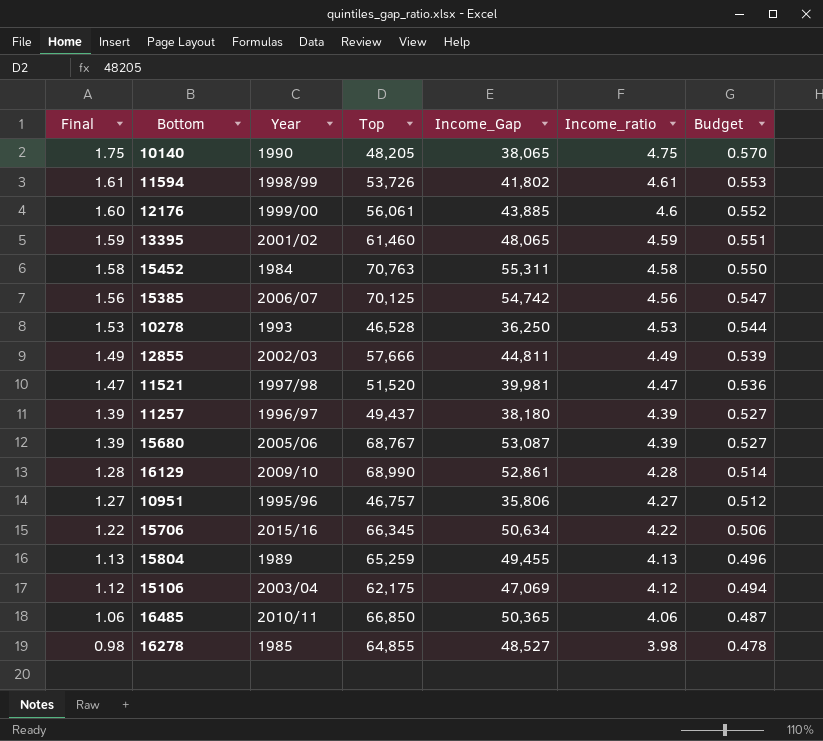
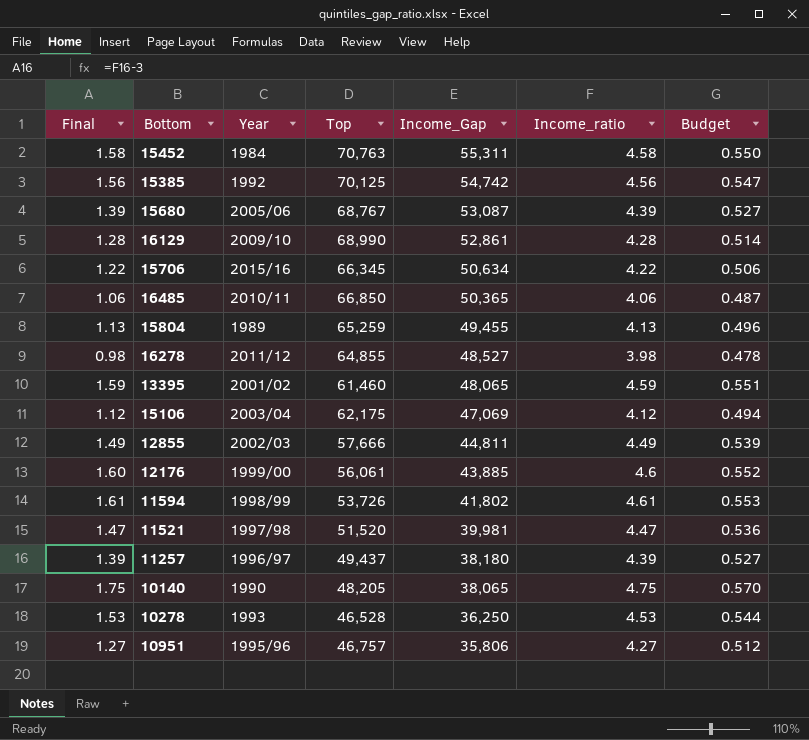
row order: Final descending -> Income_Gap descending
15385 | Year: 2006/07 -> 1992
16278 | Year: 1985 -> 2011/12

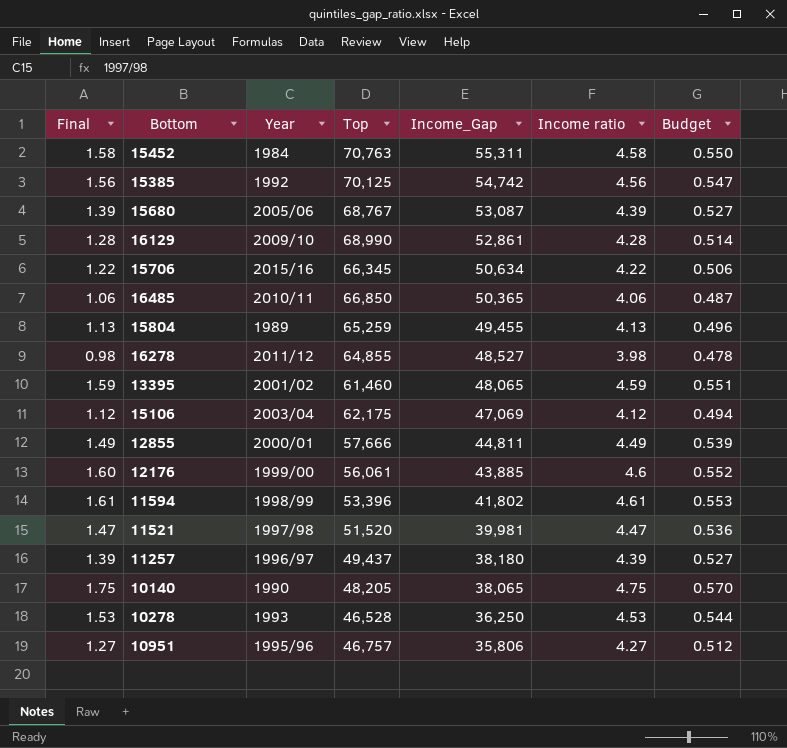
column name: Income_ratio -> Income ratio
12855 | Year: 2002/03 -> 2000/01
11594 | Top: 53,726 -> 53,396

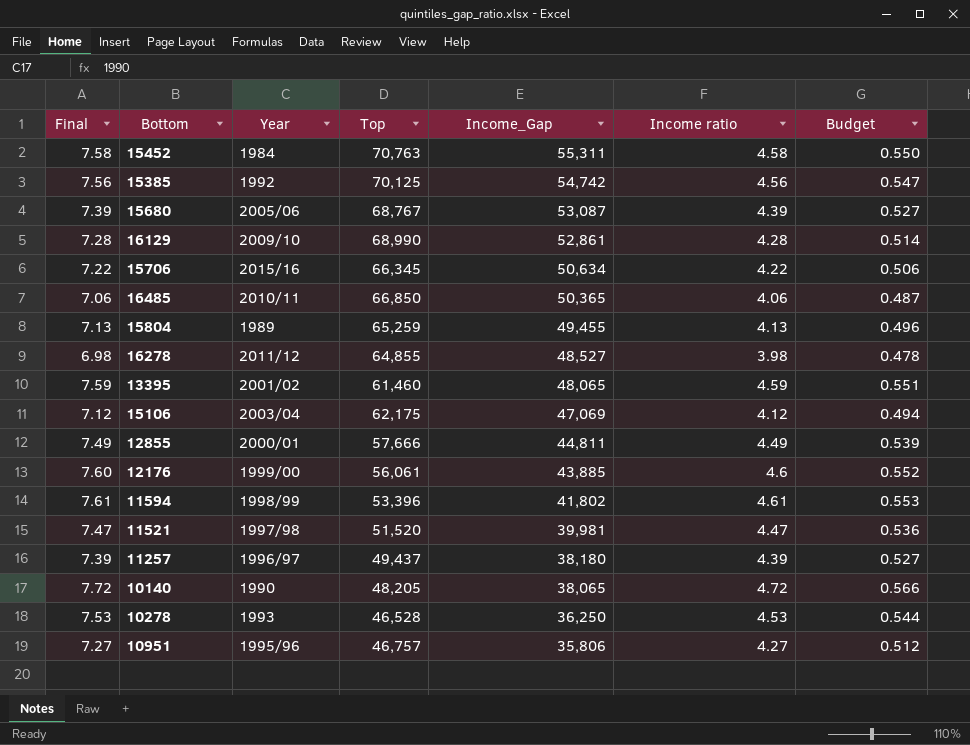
column Final | formula: [Income ratio] - 3 -> [Income ratio] + 3
10140 | Income ratio: 4.75 -> 4.72
10140 | Budget: 0.570 -> 0.566

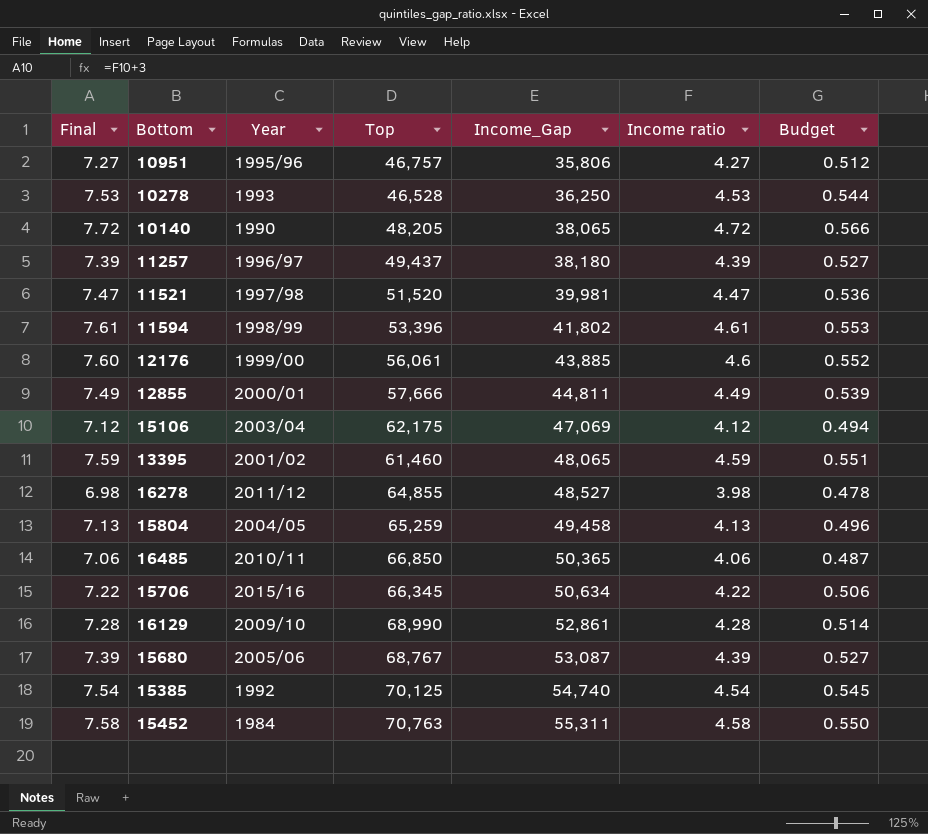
row order: Income_Gap descending -> Income_Gap ascending
15804 | Year: 1989 -> 2004/05
15804 | Income_Gap: 49,455 -> 49,458
15385 | Final: 7.56 -> 7.54
15385 | Income_Gap: 54,742 -> 54,740
15385 | Income ratio: 4.56 -> 4.54
15385 | Budget: 0.547 -> 0.545

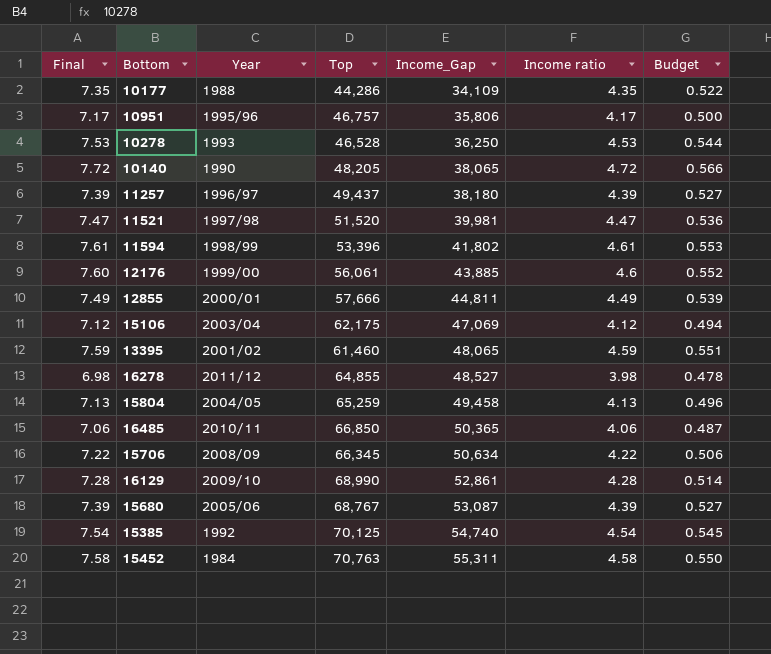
row 10177: none -> 7.35 | 1988 | 44,286 | 34,109 | 4.35 | 0.522
10951 | Final: 7.27 -> 7.17
10951 | Income ratio: 4.27 -> 4.17
10951 | Budget: 0.512 -> 0.500
15706 | Year: 2015/16 -> 2008/09

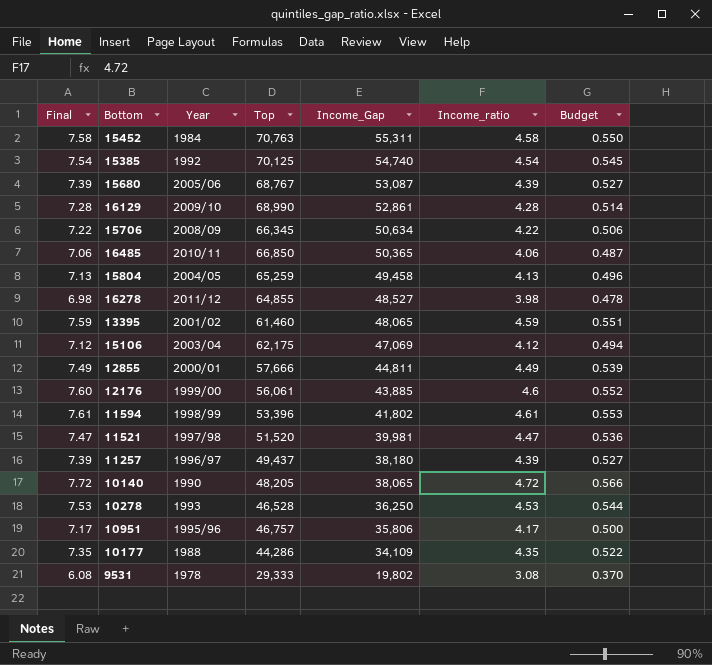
row order: Income_Gap ascending -> Income_Gap descending
column name: Income ratio -> Income_ratio
row 9531: none -> 6.08 | 1978 | 29,333 | 19,802 | 3.08 | 0.370

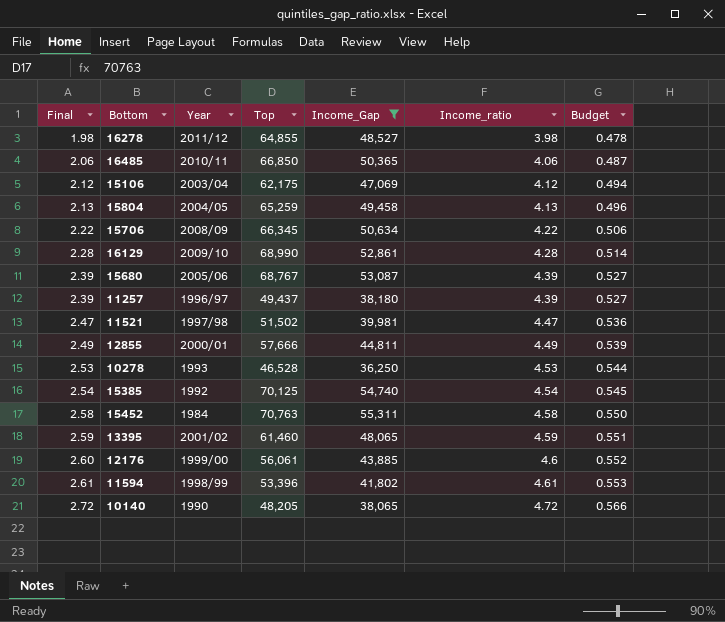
filter: none -> Income_Gap >= 36,250
row order: Income_Gap descending -> Final ascending
column Final | formula: [Income_ratio] + 3 -> [Income_ratio] - 2
11521 | Top: 51,520 -> 51,502

